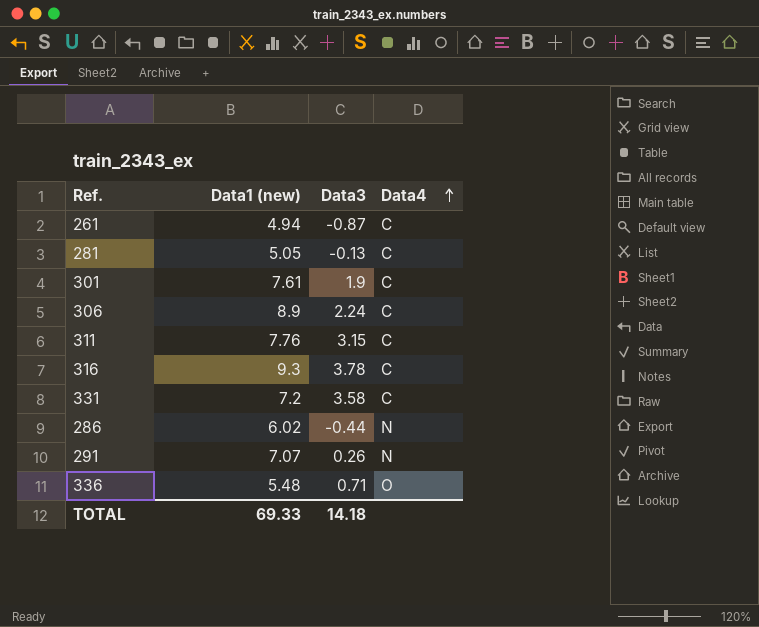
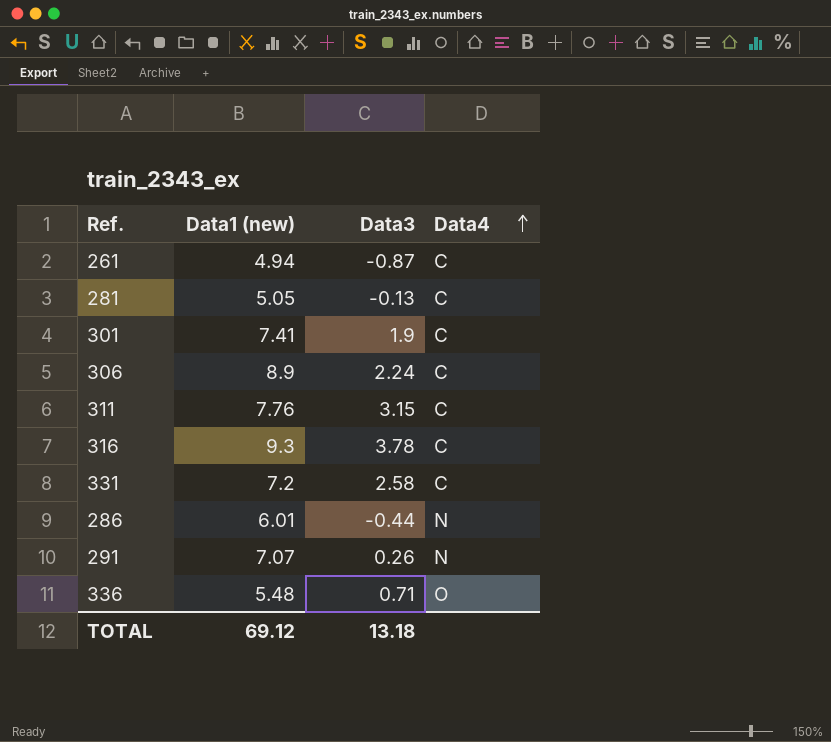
301 | Data1 (new): 7.61 -> 7.41
331 | Data3: 3.58 -> 2.58
286 | Data1 (new): 6.02 -> 6.01
TOTAL | Data1 (new): 69.33 -> 69.12
TOTAL | Data3: 14.18 -> 13.18

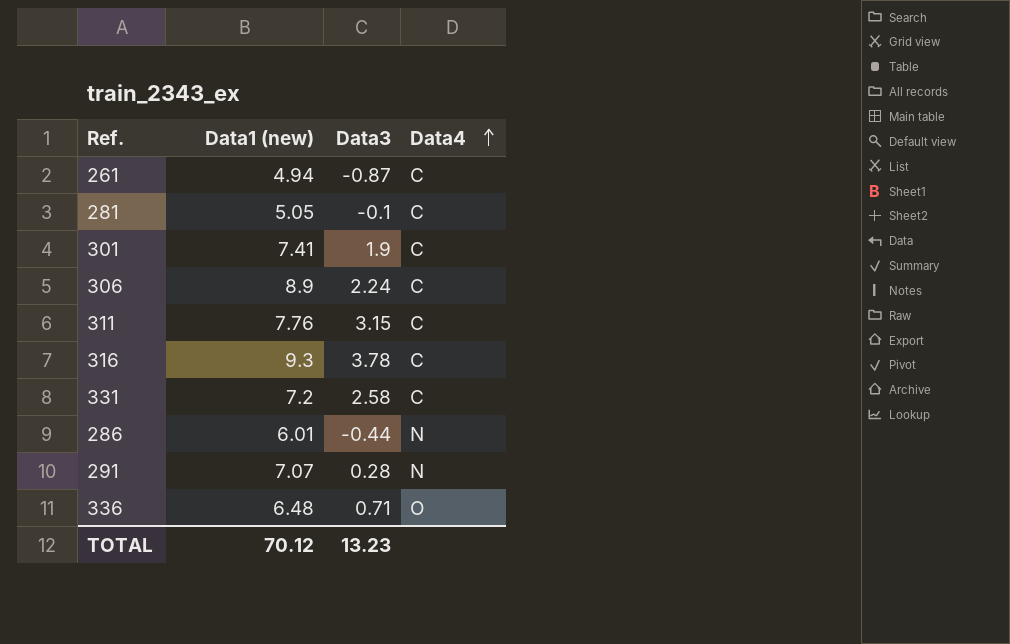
281 | Data3: -0.13 -> -0.1
291 | Data3: 0.26 -> 0.28
336 | Data1 (new): 5.48 -> 6.48
TOTAL | Data1 (new): 69.12 -> 70.12
TOTAL | Data3: 13.18 -> 13.23

